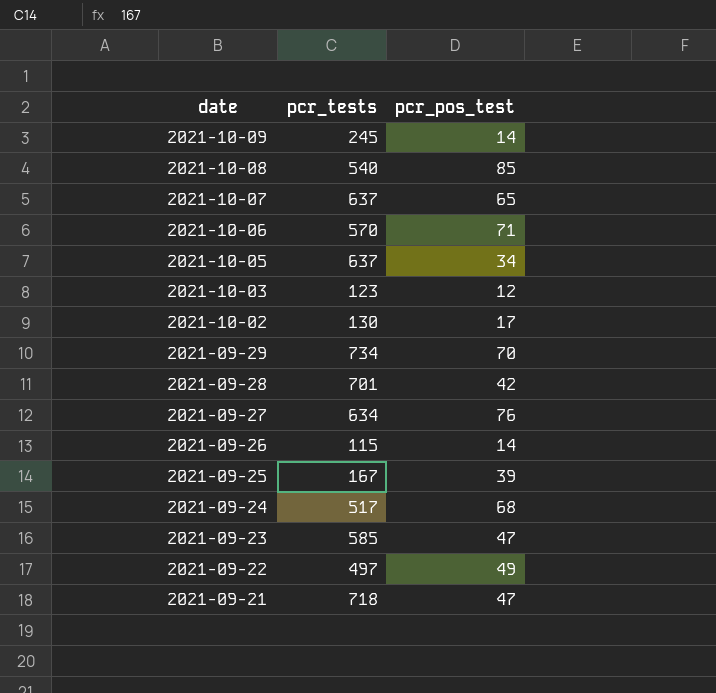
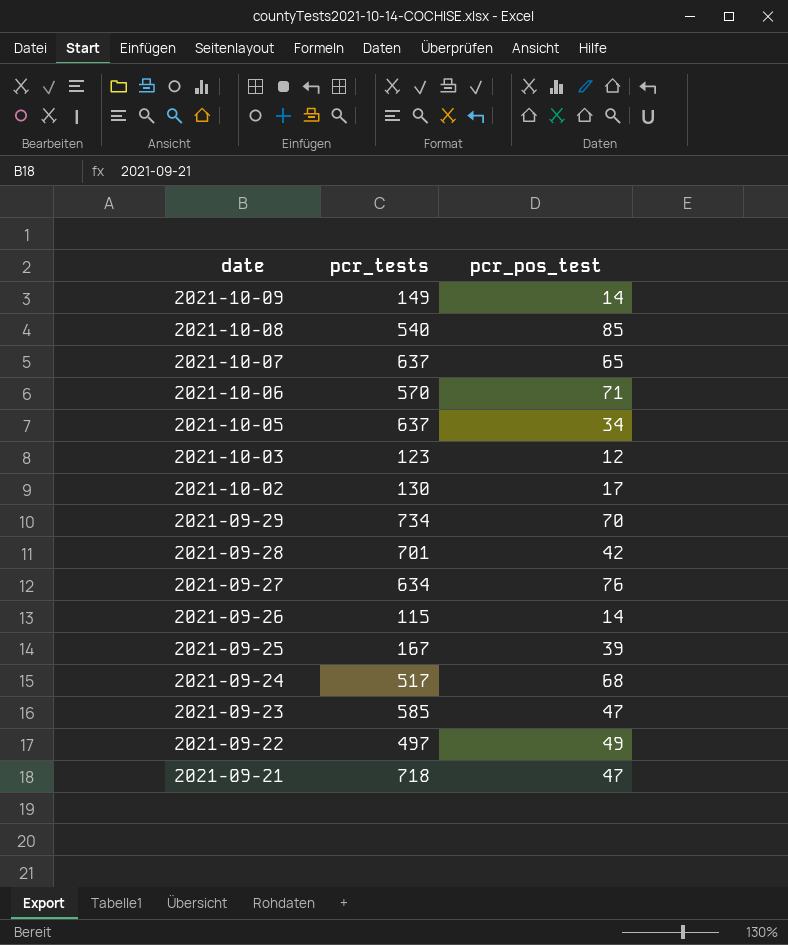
2021-10-09 | pcr_tests: 245 -> 149

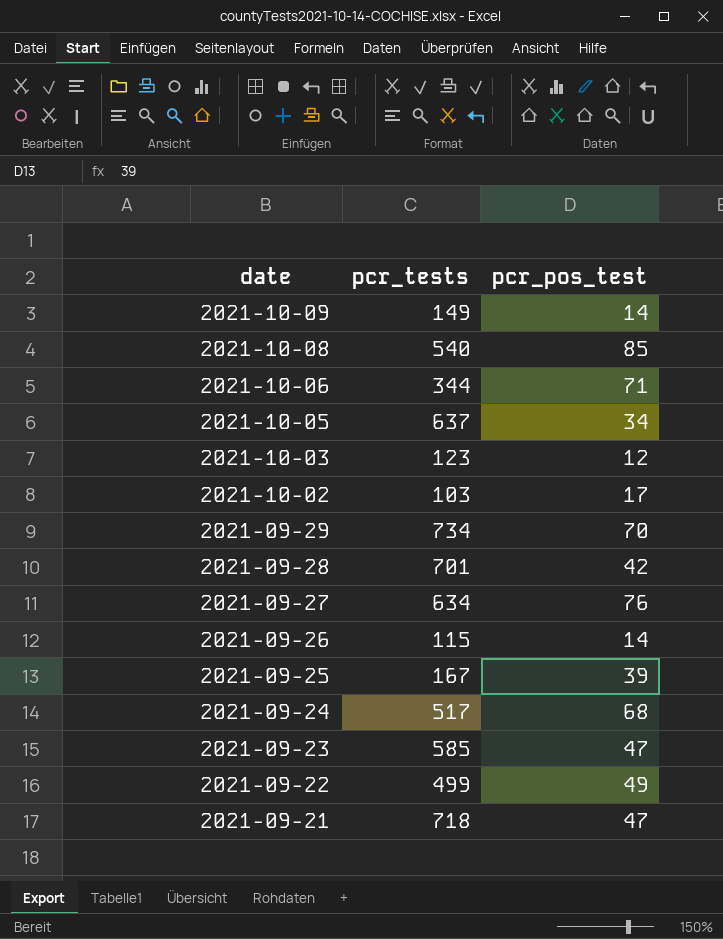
row 2021-10-07: 637 | 65 -> none
2021-10-06 | pcr_tests: 570 -> 344
2021-10-02 | pcr_tests: 130 -> 103
2021-09-22 | pcr_tests: 497 -> 499

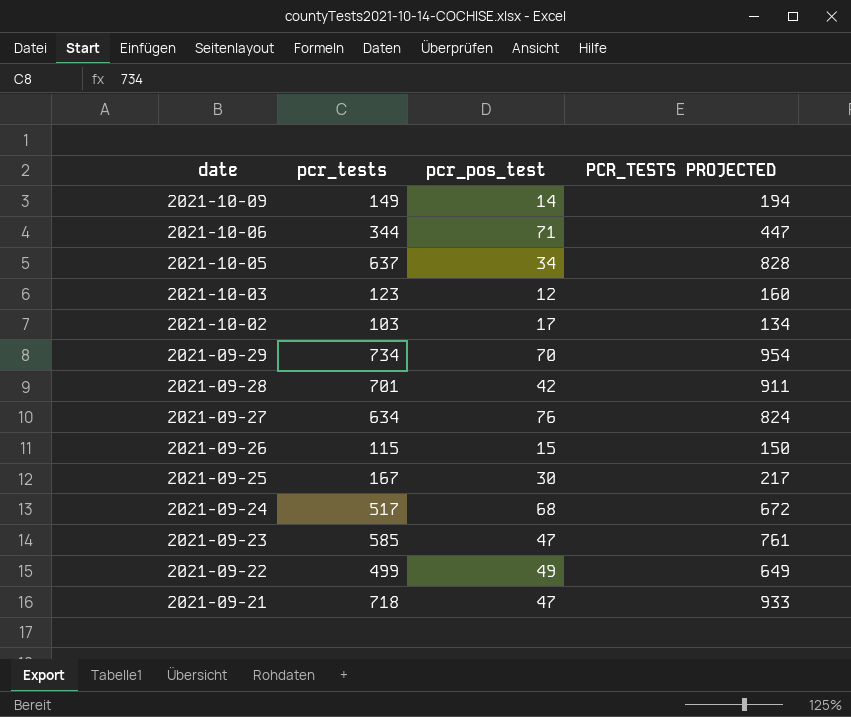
column PCR_TESTS PROJECTED | formula: none -> [pcr_tests] * 1.3
row 2021-10-08: 540 | 85 -> none
2021-09-26 | pcr_pos_test: 14 -> 15
2021-09-25 | pcr_pos_test: 39 -> 30

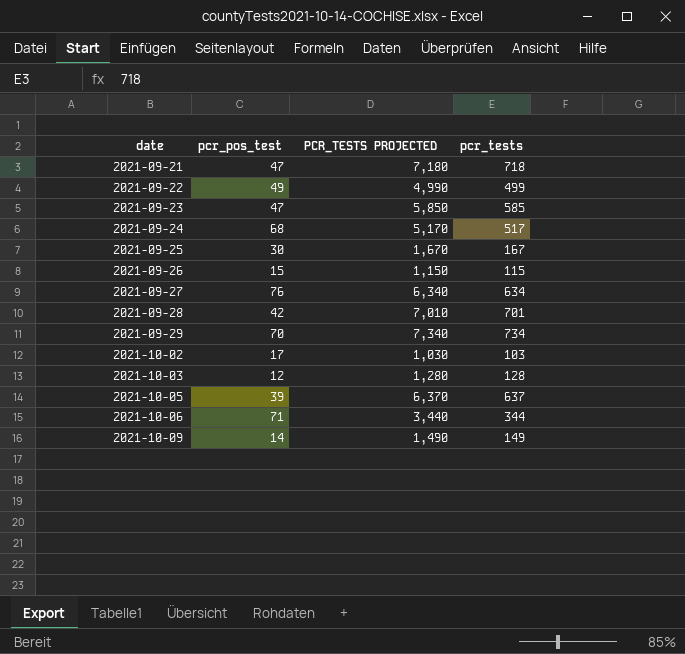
row order: date descending -> date ascending
column PCR_TESTS PROJECTED | formula: [pcr_tests] * 1.3 -> [pcr_tests] * 10
column pcr_tests | position: 2 -> 4
2021-10-03 | pcr_tests: 123 -> 128
2021-10-05 | pcr_pos_test: 34 -> 39

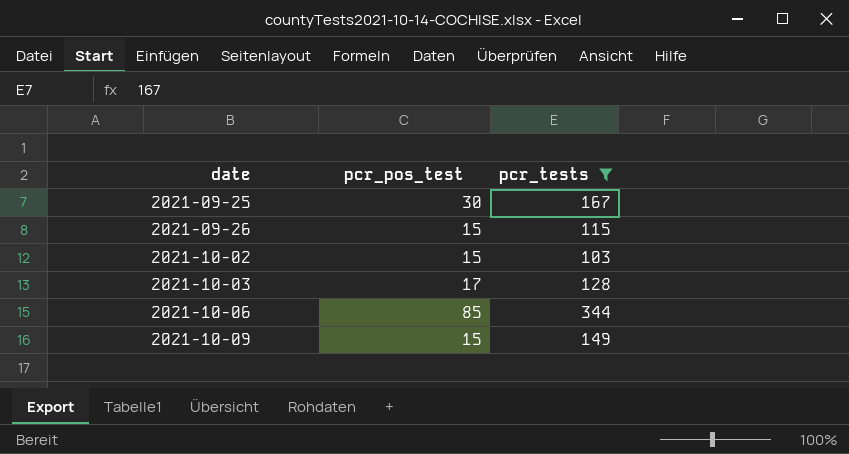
filter: none -> pcr_tests <= 344
column PCR_TESTS PROJECTED | formula: [pcr_tests] * 10 -> none
2021-10-02 | pcr_pos_test: 17 -> 15
2021-10-03 | pcr_pos_test: 12 -> 17
2021-10-06 | pcr_pos_test: 71 -> 85
2021-10-09 | pcr_pos_test: 14 -> 15

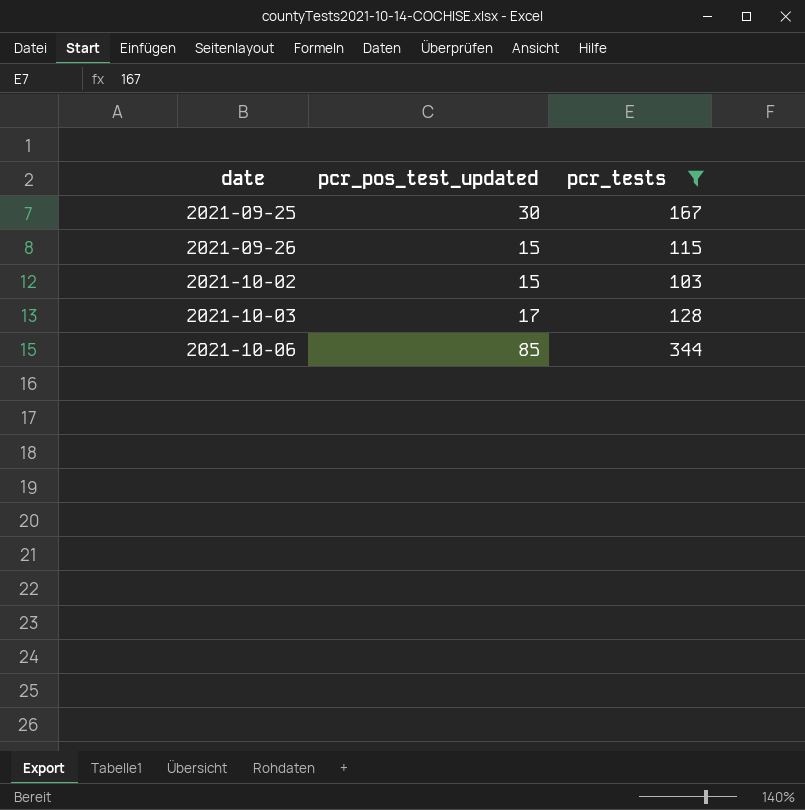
column name: pcr_pos_test -> pcr_pos_test_updated
row 2021-10-09: 15 | 149 -> none

